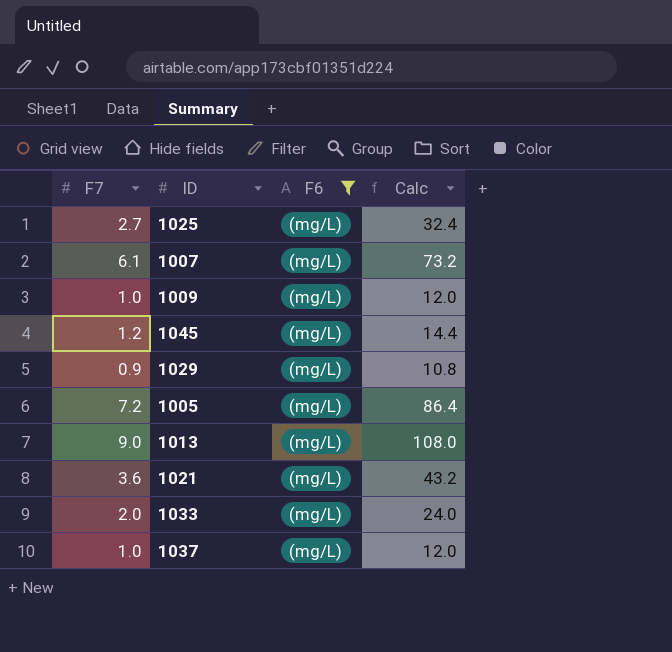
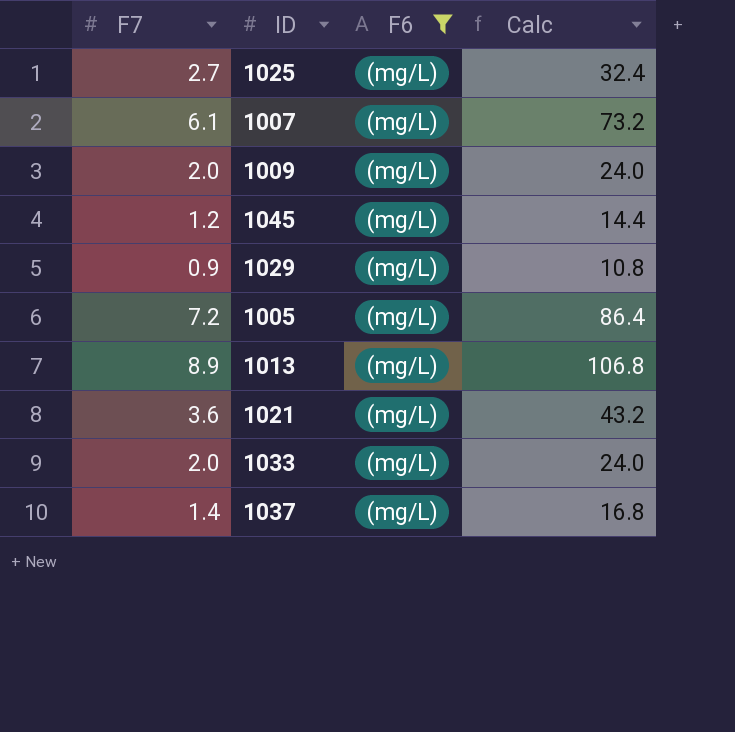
1009 | F7: 1.0 -> 2.0
1009 | Calc: 12.0 -> 24.0
1013 | F7: 9.0 -> 8.9
1013 | Calc: 108.0 -> 106.8
1037 | F7: 1.0 -> 1.4
1037 | Calc: 12.0 -> 16.8

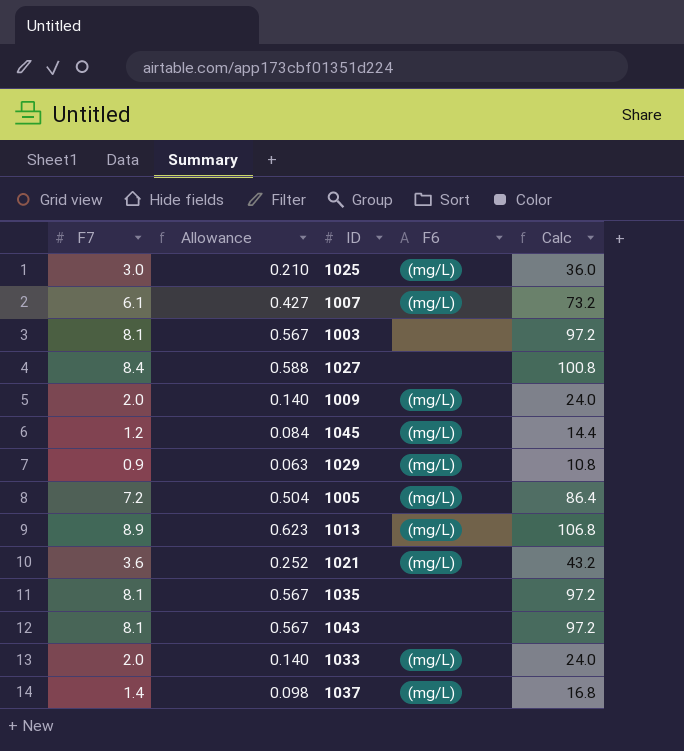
filter: F6 = (mg/L) -> none
column Allowance | formula: none -> [F7] * 0.07
1025 | F7: 2.7 -> 3.0
1025 | Calc: 32.4 -> 36.0

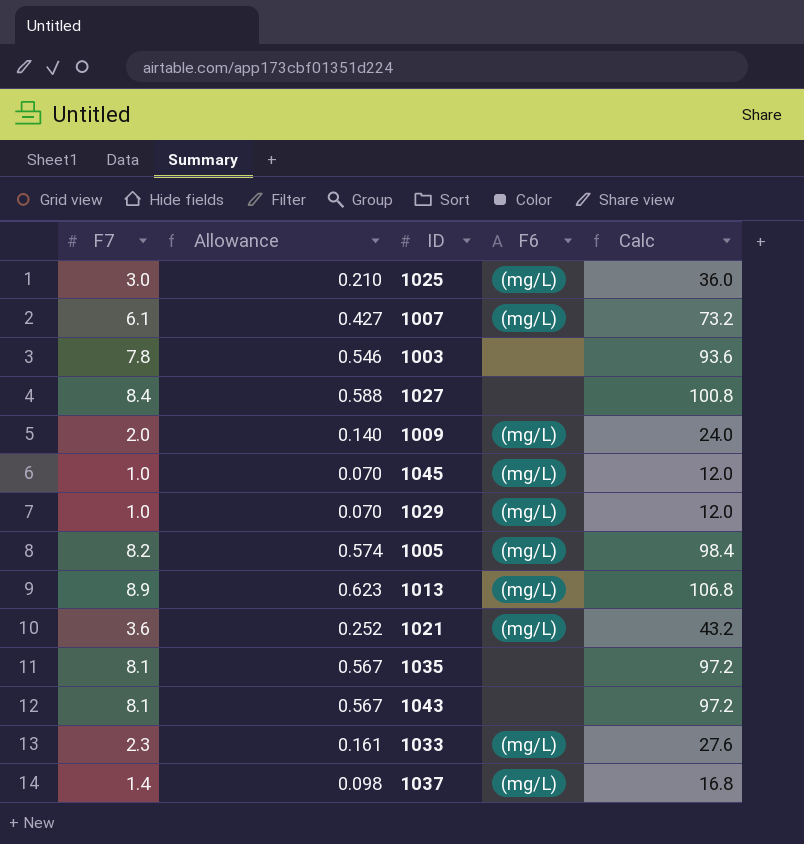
1003 | F7: 8.1 -> 7.8
1003 | Allowance: 0.567 -> 0.546
1003 | Calc: 97.2 -> 93.6
1045 | F7: 1.2 -> 1.0
1045 | Allowance: 0.084 -> 0.070
1045 | Calc: 14.4 -> 12.0
1029 | F7: 0.9 -> 1.0
1029 | Allowance: 0.063 -> 0.070
1029 | Calc: 10.8 -> 12.0
1005 | F7: 7.2 -> 8.2
1005 | Allowance: 0.504 -> 0.574
1005 | Calc: 86.4 -> 98.4
1033 | F7: 2.0 -> 2.3
1033 | Allowance: 0.140 -> 0.161
1033 | Calc: 24.0 -> 27.6

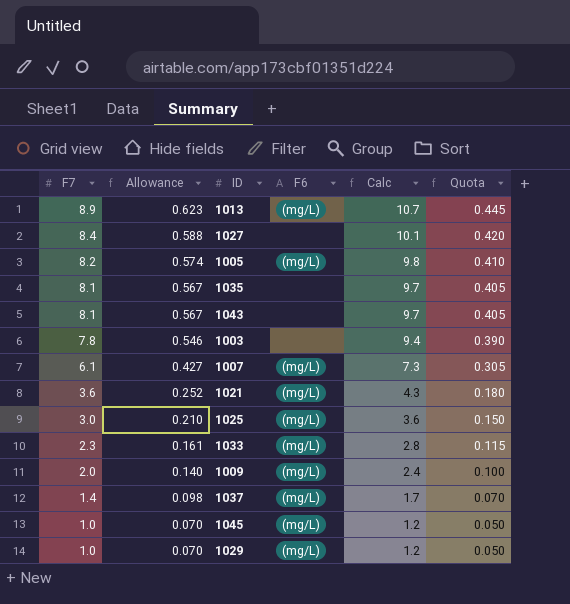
row order: none -> F7 descending
column Calc | formula: [F7] * 12 -> [F7] * 1.2
column Quota | formula: none -> [F7] * 0.05

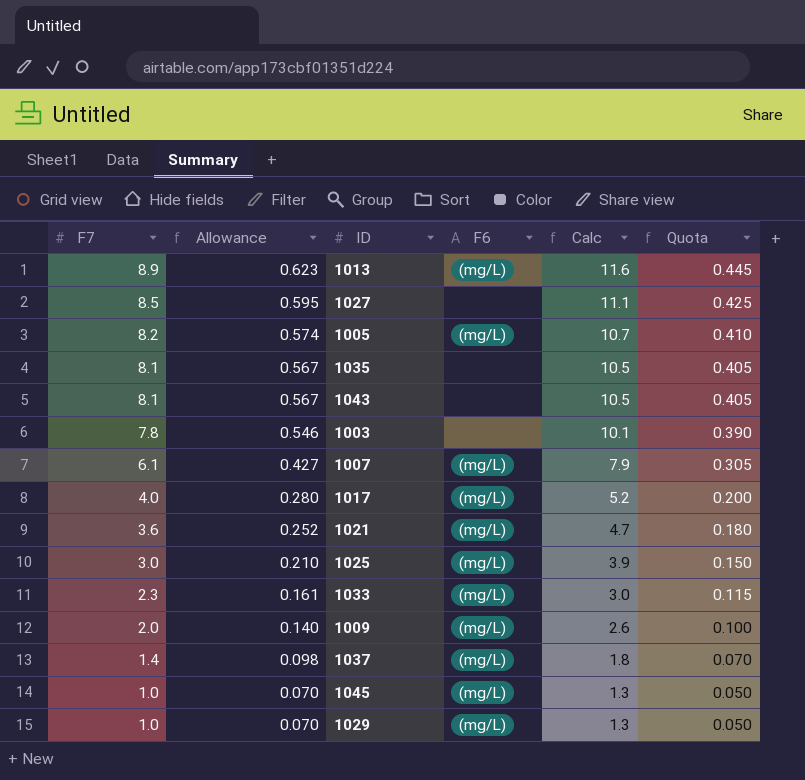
column Calc | formula: [F7] * 1.2 -> [F7] * 1.3
1027 | F7: 8.4 -> 8.5
1027 | Allowance: 0.588 -> 0.595
1027 | Quota: 0.420 -> 0.425
row 1017: none -> 4.0 | 0.280 | (mg/L) | 5.2 | 0.200

